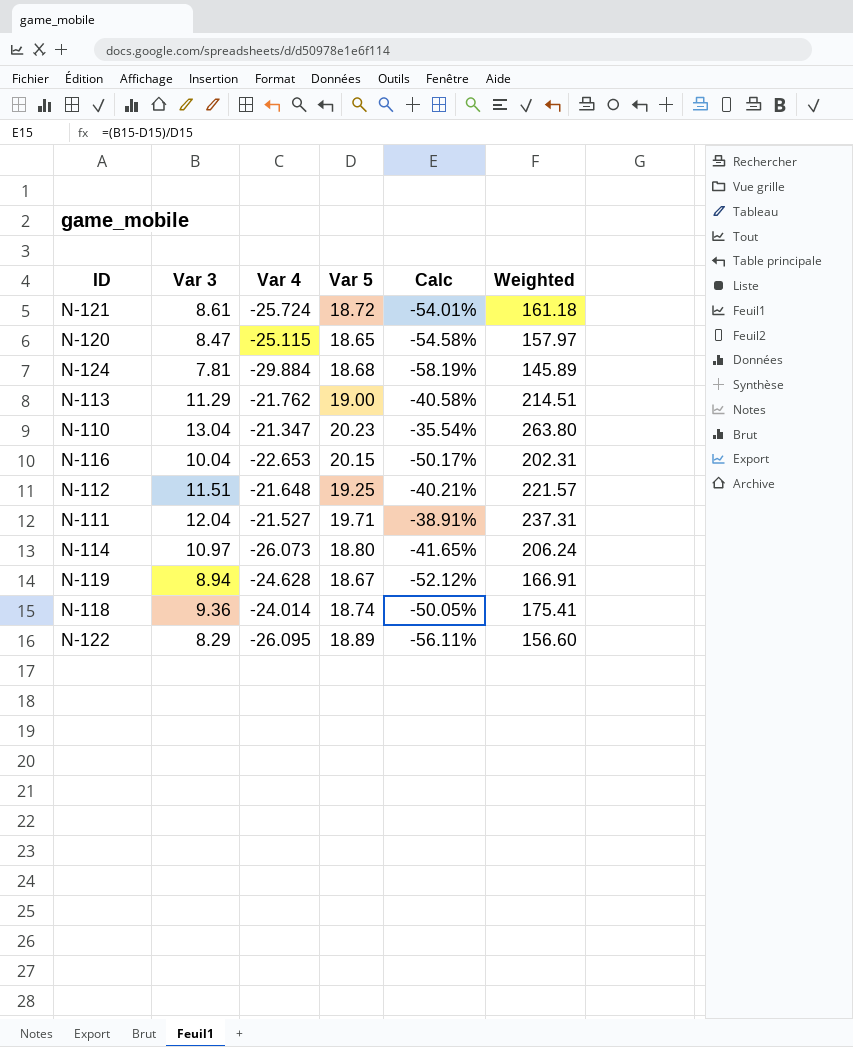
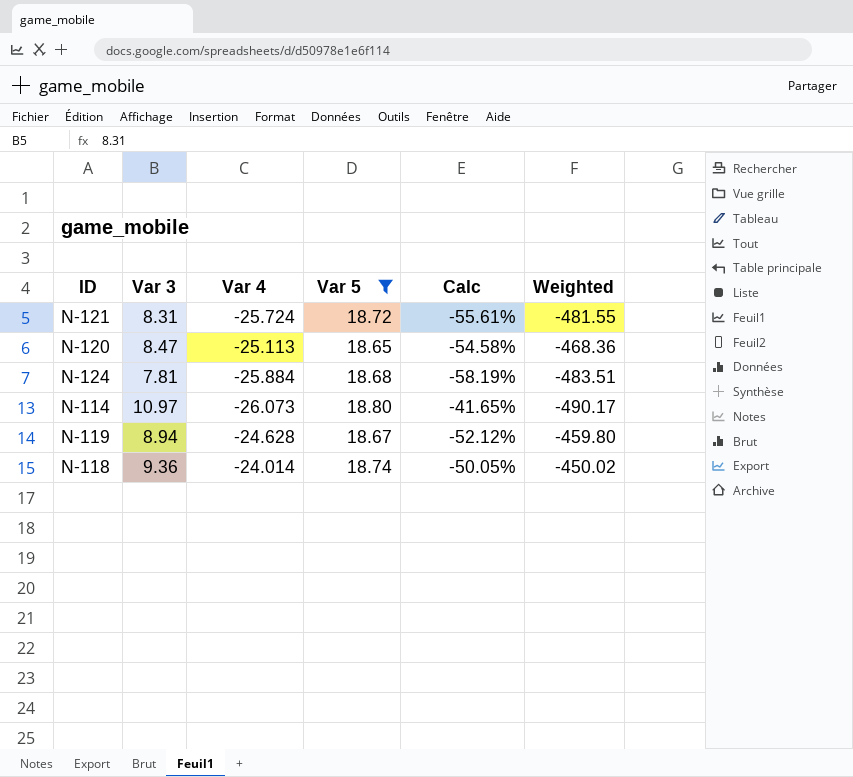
filter: none -> Var 5 <= 18.80
column Weighted | formula: [Var 3] * [Var 5] -> [Var 4] * [Var 5]
N-121 | Var 3: 8.61 -> 8.31
N-121 | Calc: -54.01% -> -55.61%
N-120 | Var 4: -25.115 -> -25.113
N-124 | Var 4: -29.884 -> -25.884

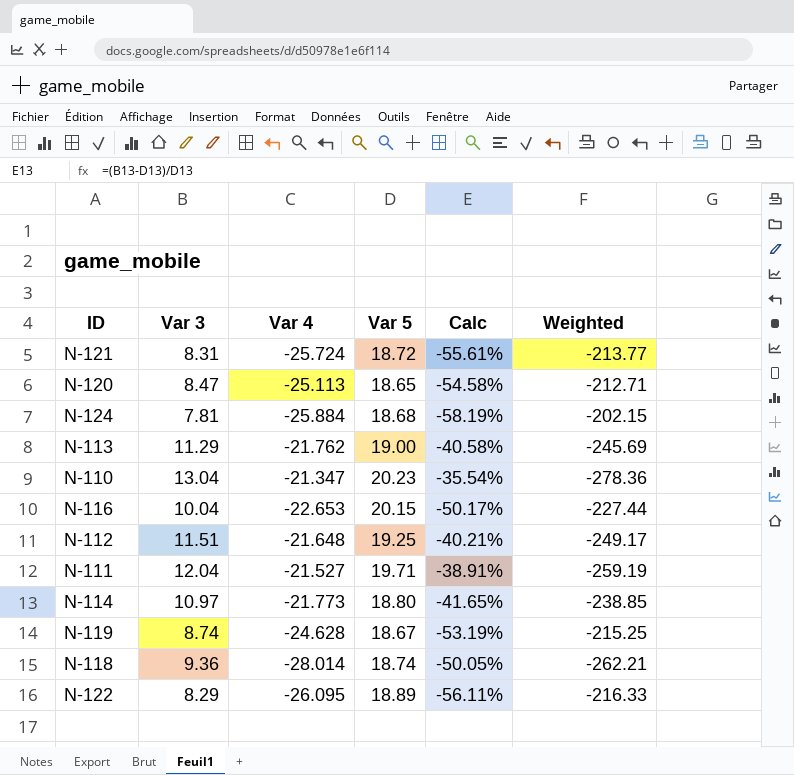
filter: Var 5 <= 18.80 -> none
column Weighted | formula: [Var 4] * [Var 5] -> [Var 3] * [Var 4]
N-114 | Var 4: -26.073 -> -21.773
N-119 | Var 3: 8.94 -> 8.74
N-119 | Calc: -52.12% -> -53.19%
N-118 | Var 4: -24.014 -> -28.014

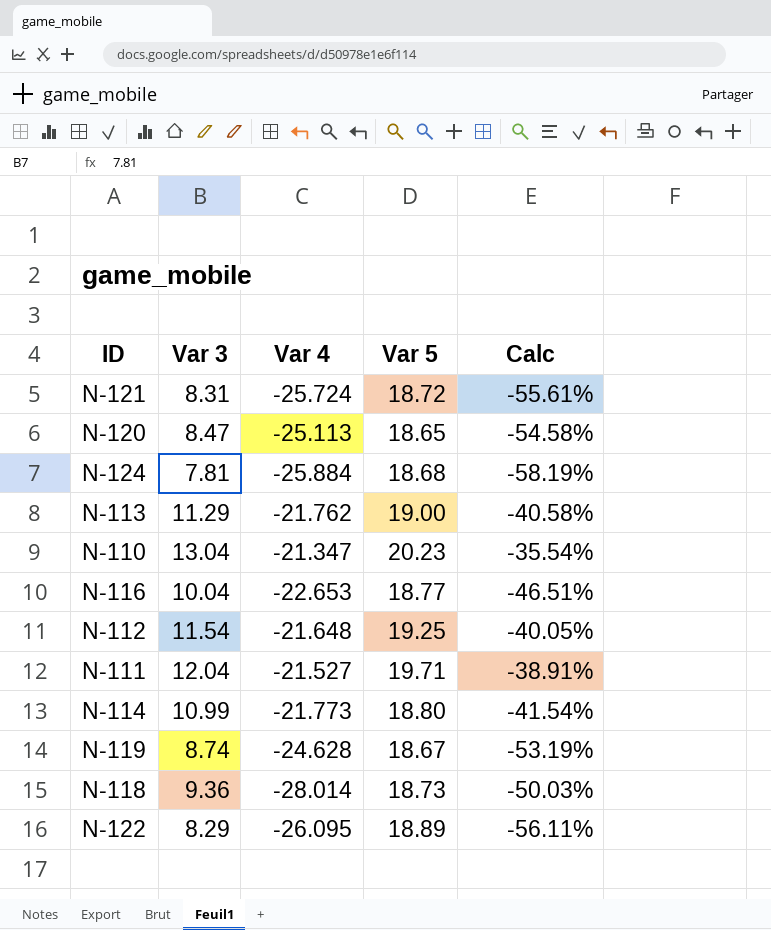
column Weighted | formula: [Var 3] * [Var 4] -> none
N-116 | Var 5: 20.15 -> 18.77
N-116 | Calc: -50.17% -> -46.51%
N-112 | Var 3: 11.51 -> 11.54
N-112 | Calc: -40.21% -> -40.05%
N-114 | Var 3: 10.97 -> 10.99
N-114 | Calc: -41.65% -> -41.54%
N-118 | Var 5: 18.74 -> 18.73
N-118 | Calc: -50.05% -> -50.03%

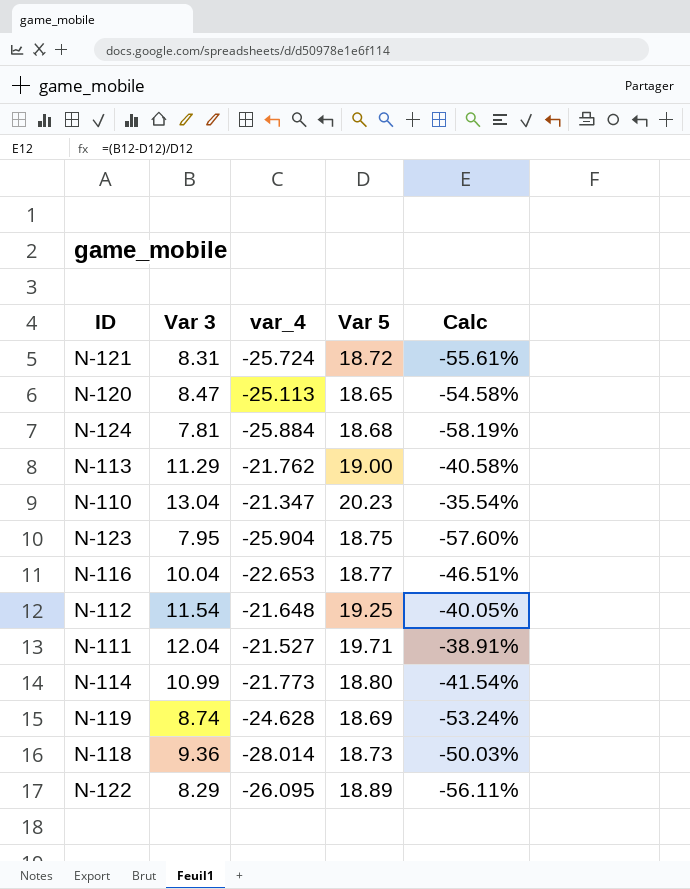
column name: Var 4 -> var_4
row N-123: none -> 7.95 | -25.904 | 18.75 | -57.60%
N-119 | Var 5: 18.67 -> 18.69
N-119 | Calc: -53.19% -> -53.24%

